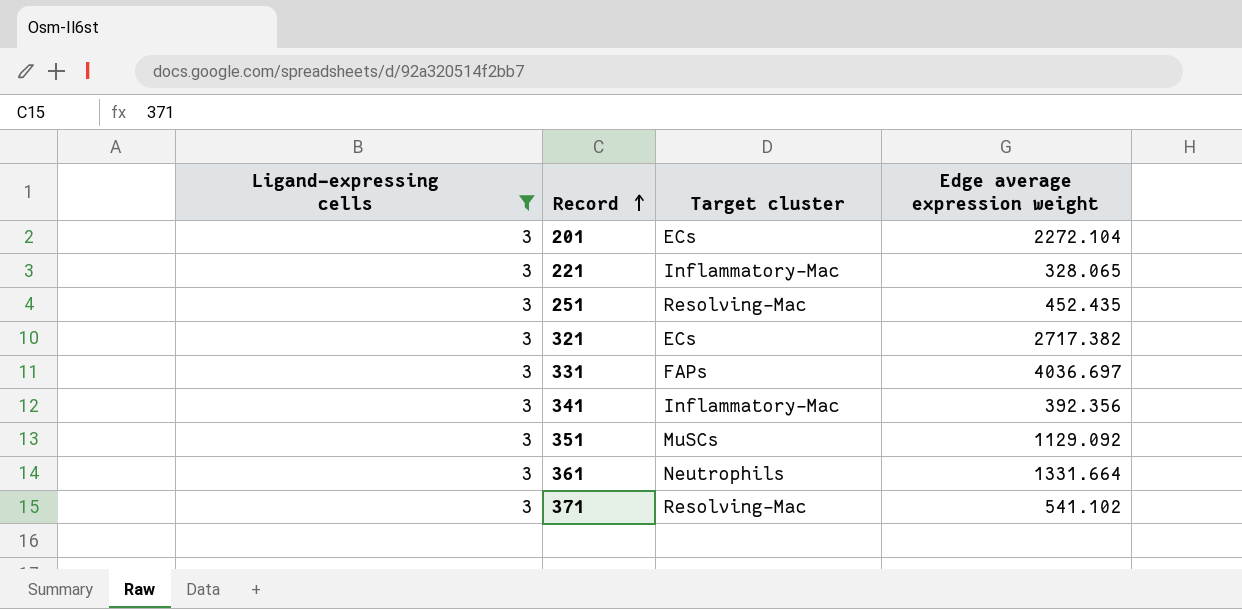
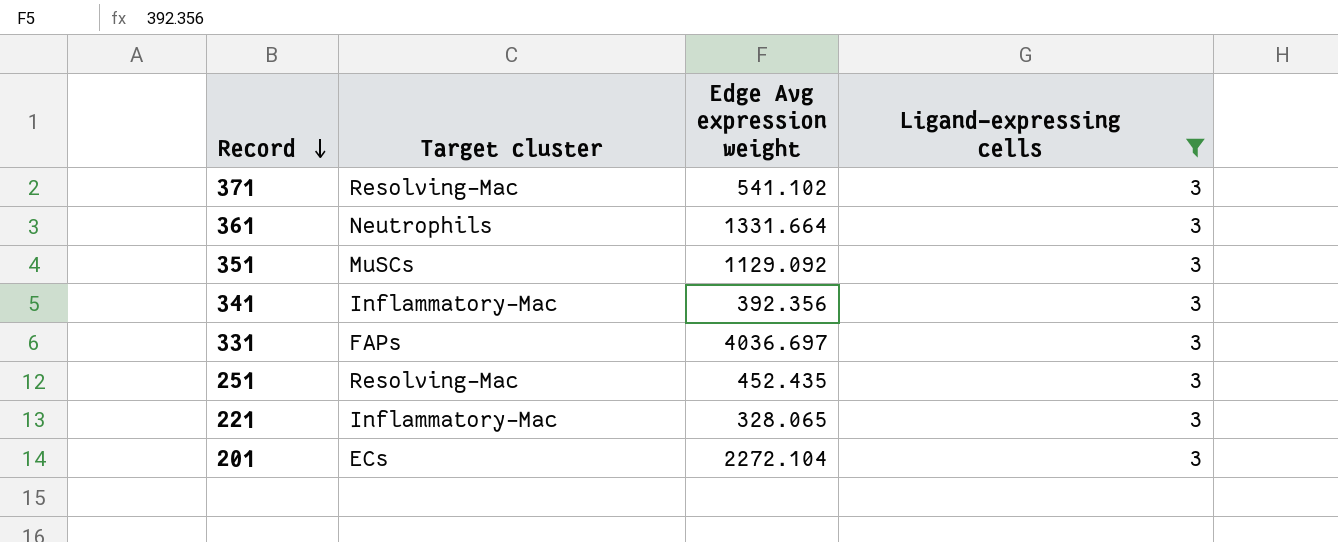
row order: Record ascending -> Record descending
column name: Edge average expression weight -> Edge Avg expression weight
column Ligand-expressing cells | position: 1 -> 4
row 321: 3 | ECs | 2717.382 -> none

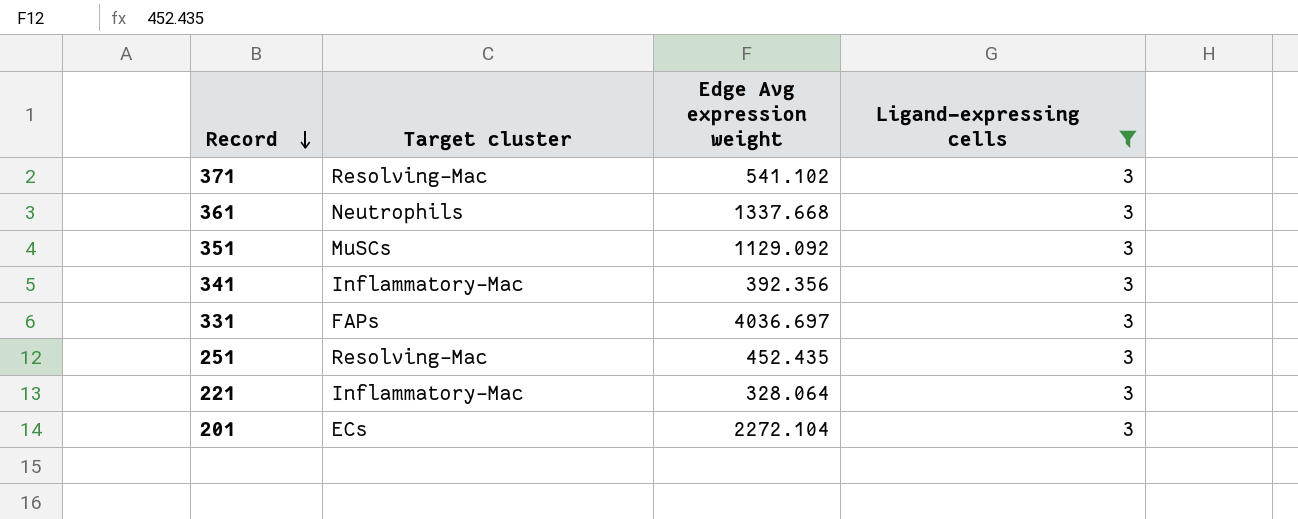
361 | Edge Avg expression weight: 1331.664 -> 1337.668
221 | Edge Avg expression weight: 328.065 -> 328.064

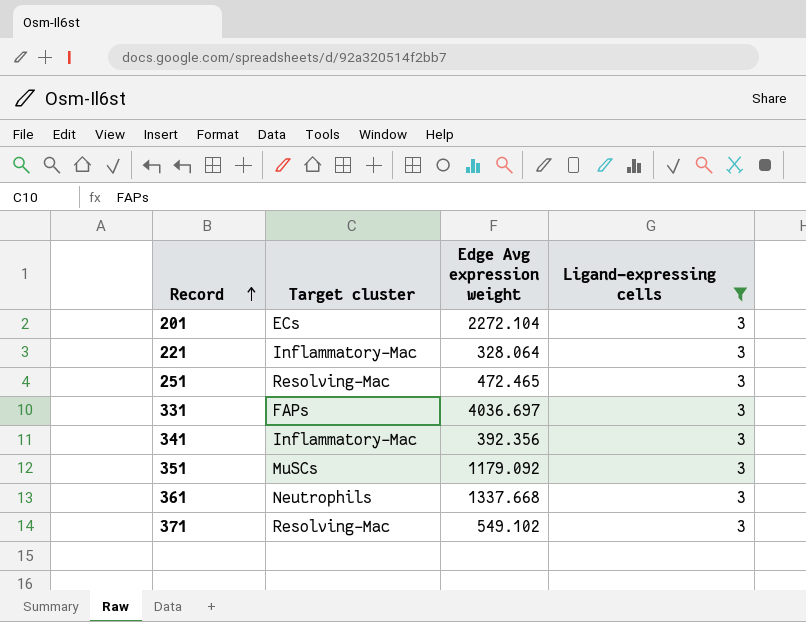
row order: Record descending -> Record ascending
251 | Edge Avg expression weight: 452.435 -> 472.465
351 | Edge Avg expression weight: 1129.092 -> 1179.092
371 | Edge Avg expression weight: 541.102 -> 549.102

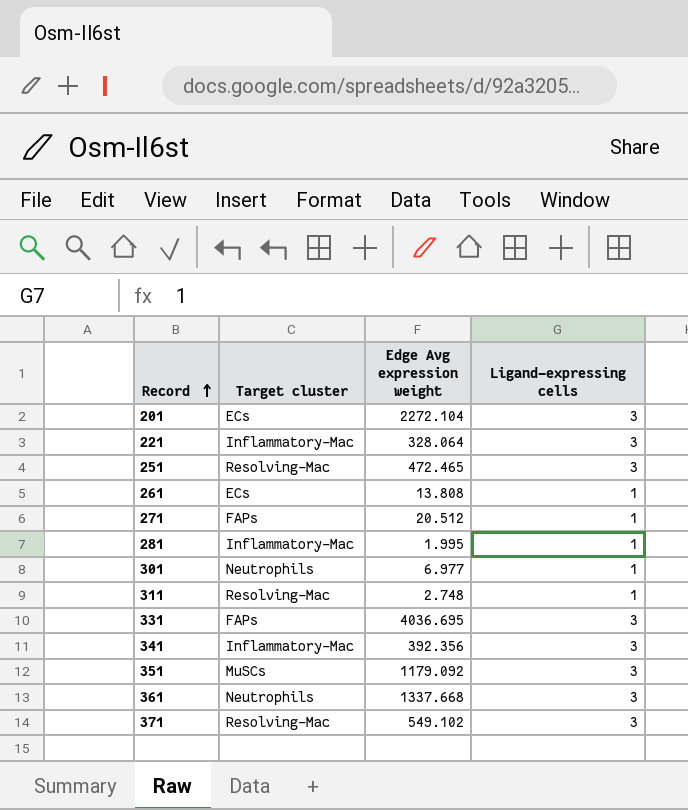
filter: Ligand-expressing cells = 3 -> none
331 | Edge Avg expression weight: 4036.697 -> 4036.695

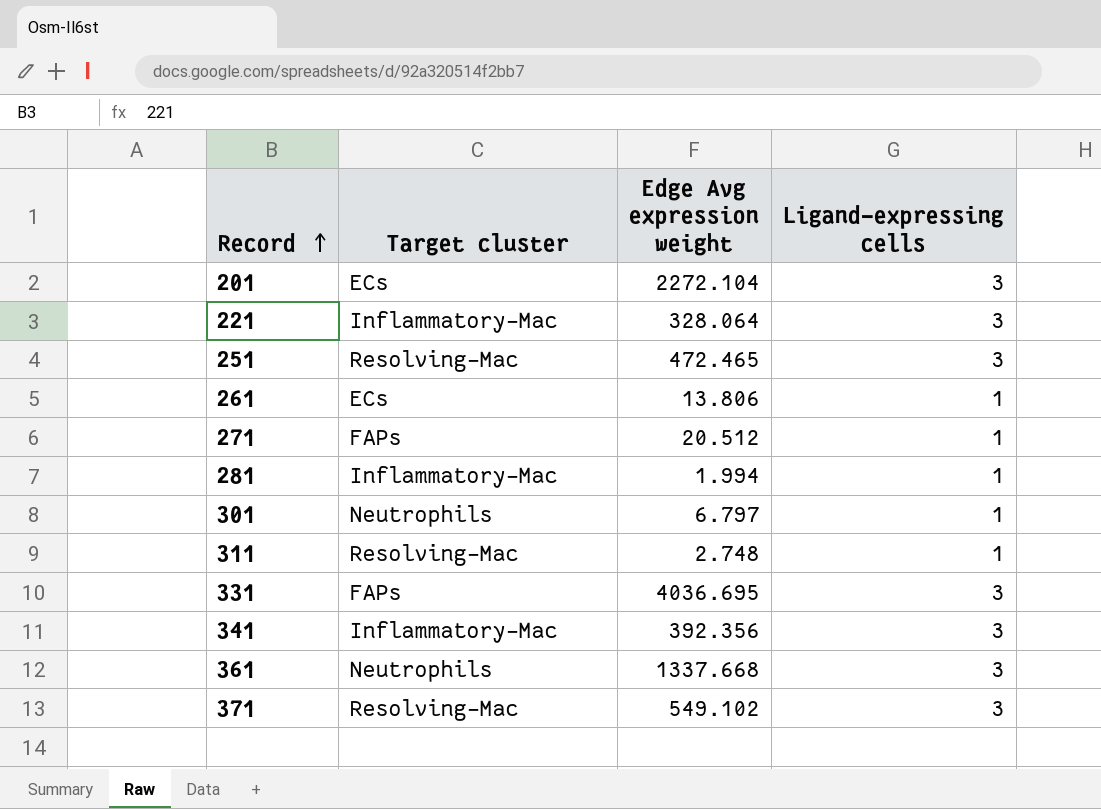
row 351: MuSCs | 1179.092 | 3 -> none
261 | Edge Avg expression weight: 13.808 -> 13.806
281 | Edge Avg expression weight: 1.995 -> 1.994
301 | Edge Avg expression weight: 6.977 -> 6.797

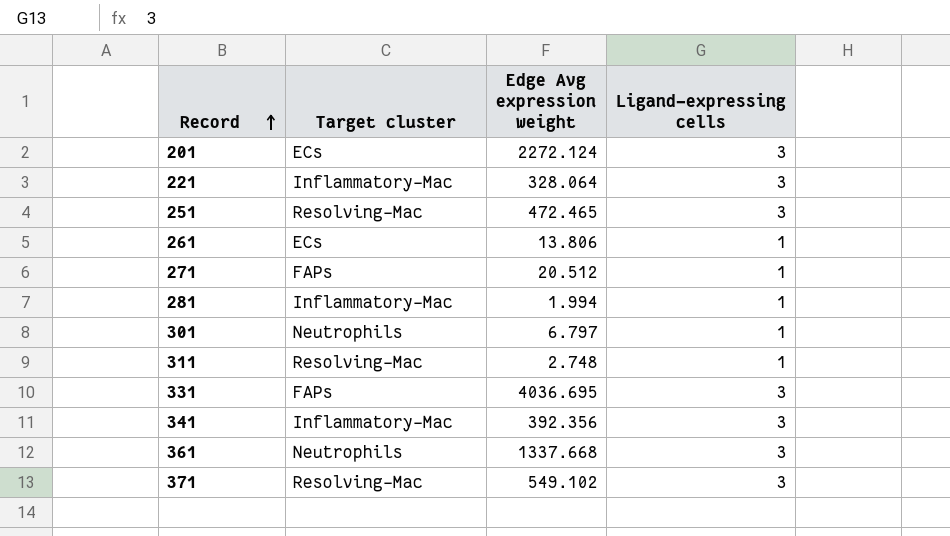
201 | Edge Avg expression weight: 2272.104 -> 2272.124

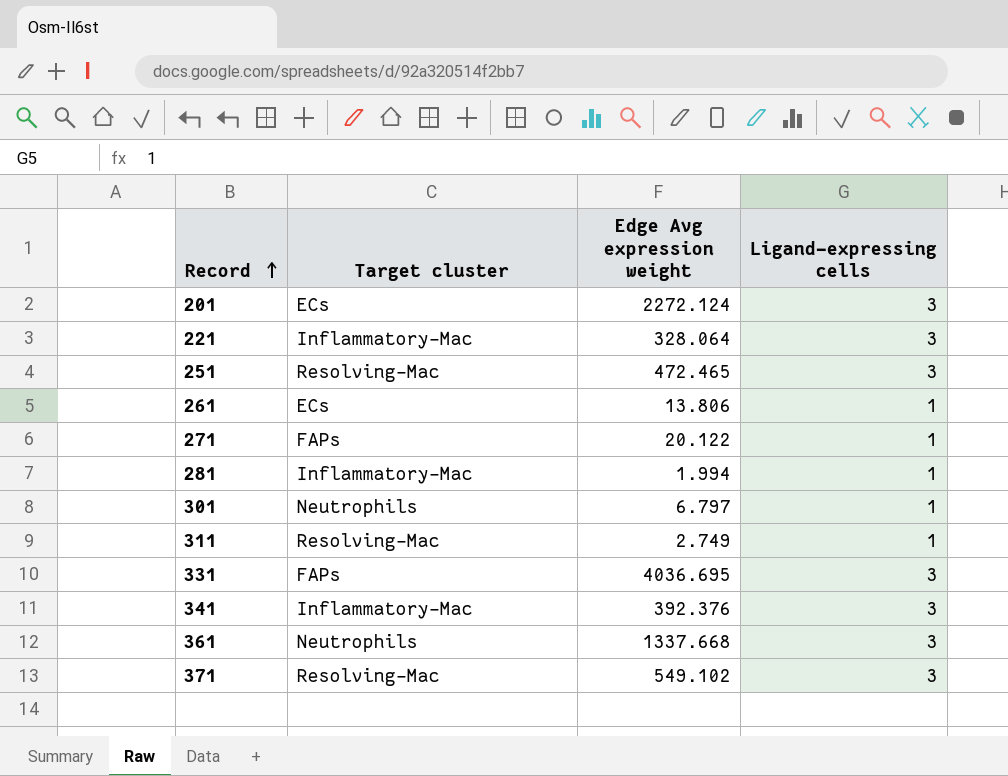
271 | Edge Avg expression weight: 20.512 -> 20.122
311 | Edge Avg expression weight: 2.748 -> 2.749
341 | Edge Avg expression weight: 392.356 -> 392.376

